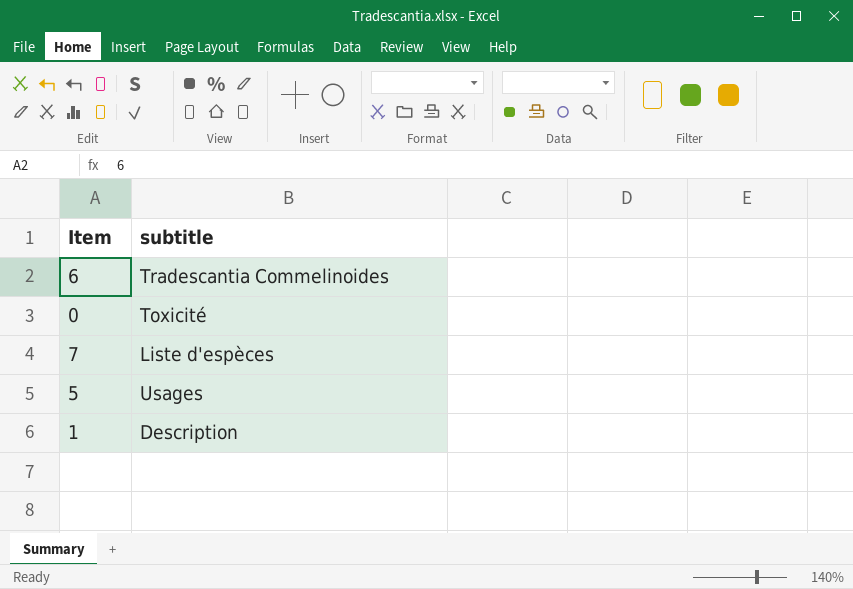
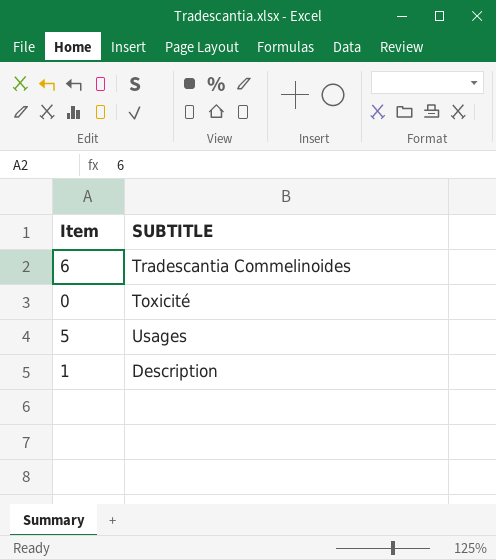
column name: subtitle -> SUBTITLE
row 7: Liste d'espèces -> none

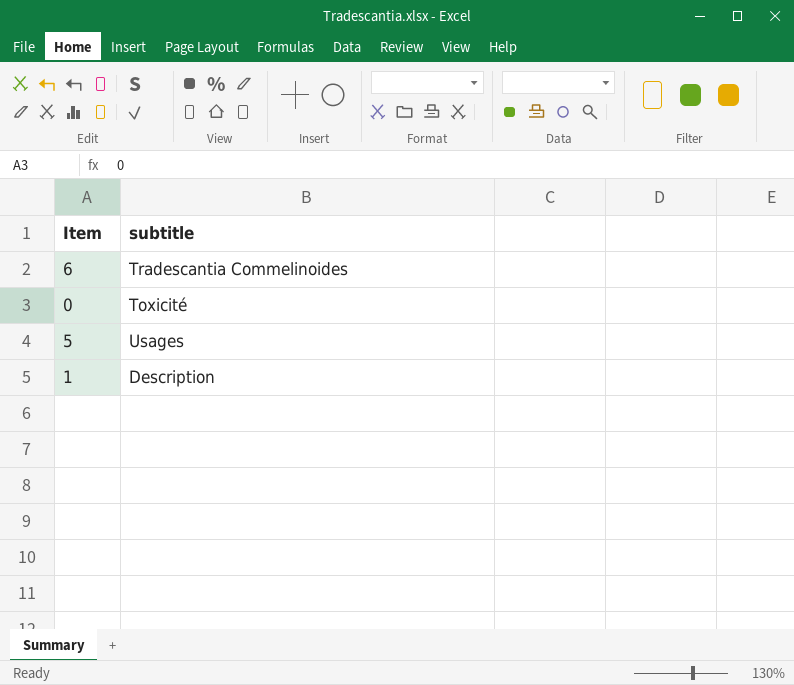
column name: SUBTITLE -> subtitle

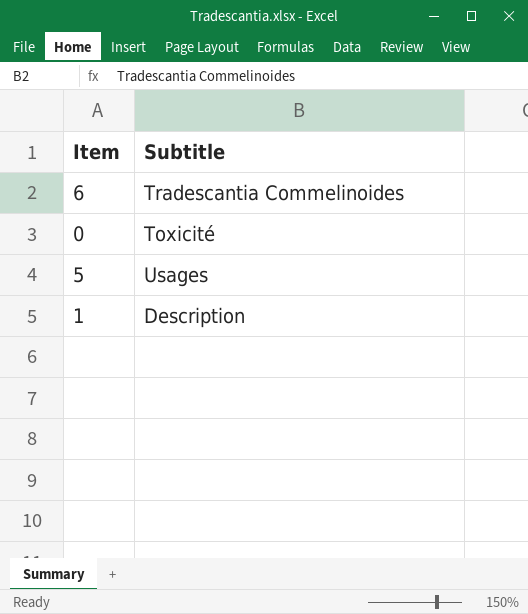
column name: subtitle -> Subtitle

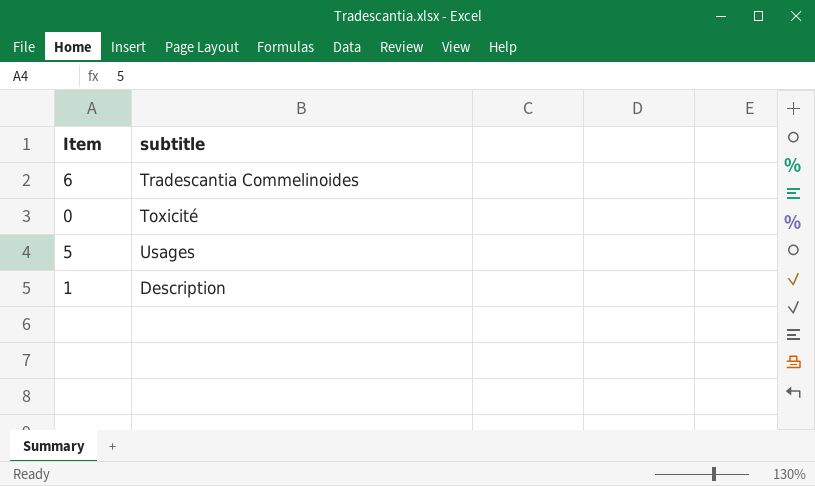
column name: Subtitle -> subtitle

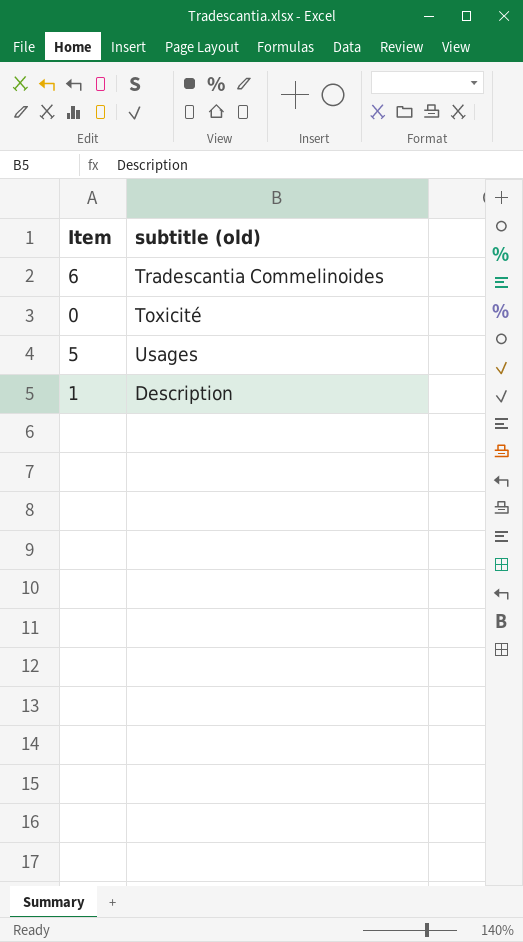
column name: subtitle -> subtitle (old)

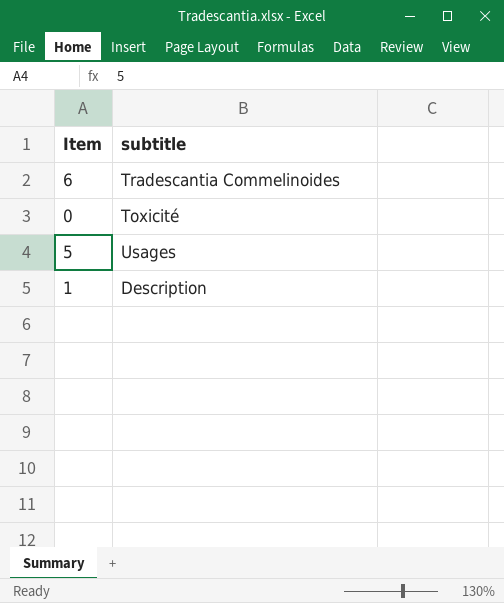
column name: subtitle (old) -> subtitle

